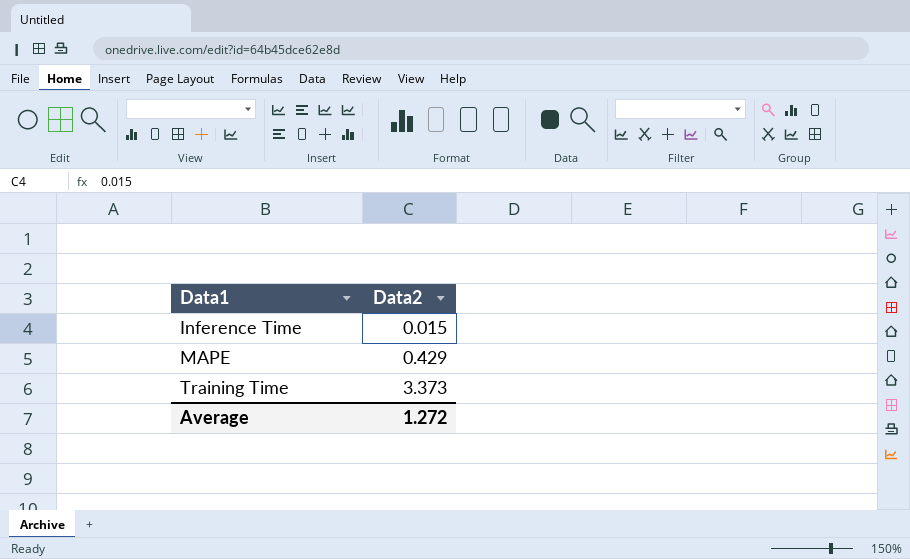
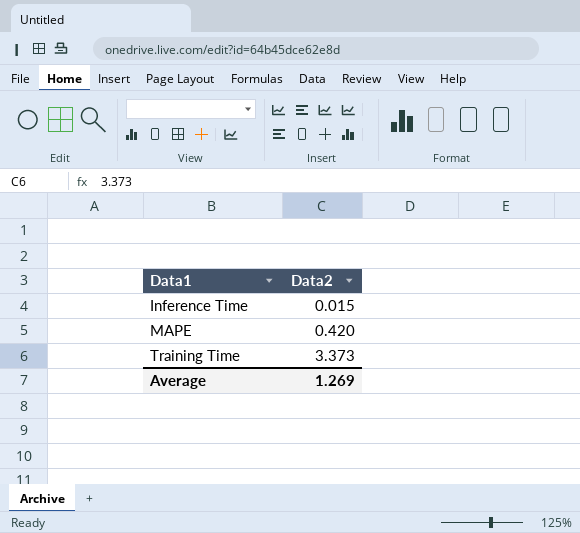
MAPE | Data2: 0.429 -> 0.420
Average | Data2: 1.272 -> 1.269

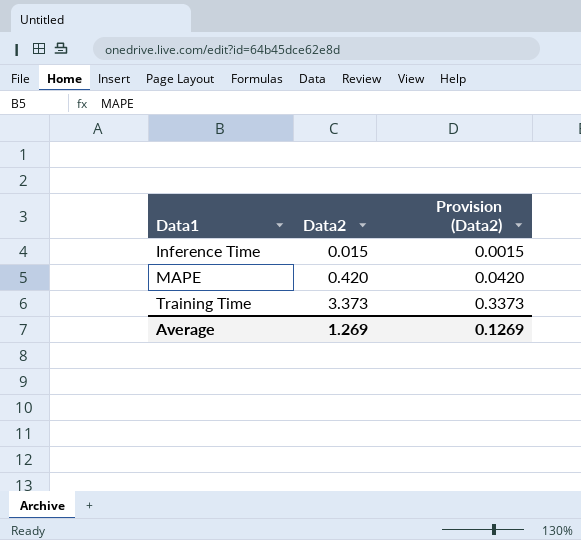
column Provision (Data2) | formula: none -> [Data2] * 0.1

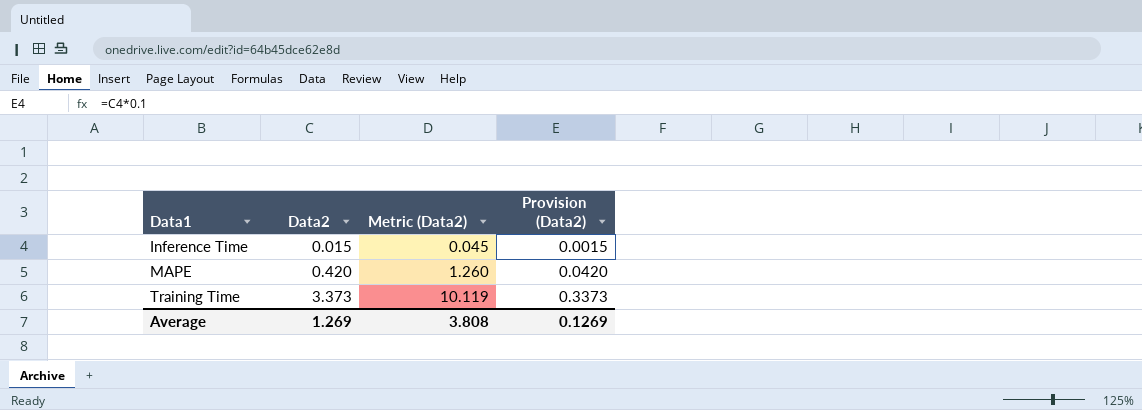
column Metric (Data2) | formula: none -> [Data2] * 3

